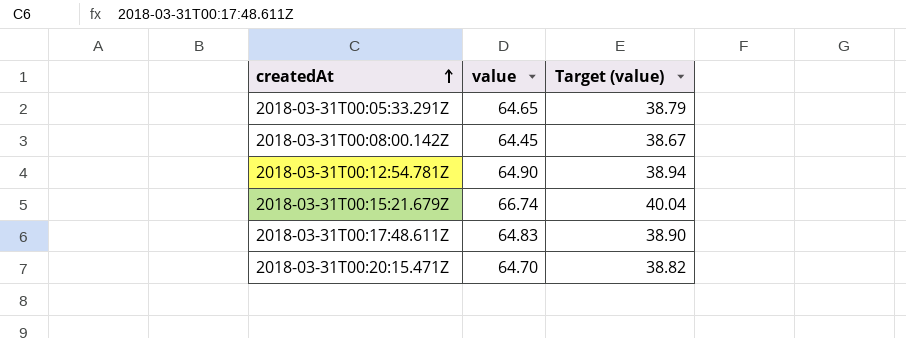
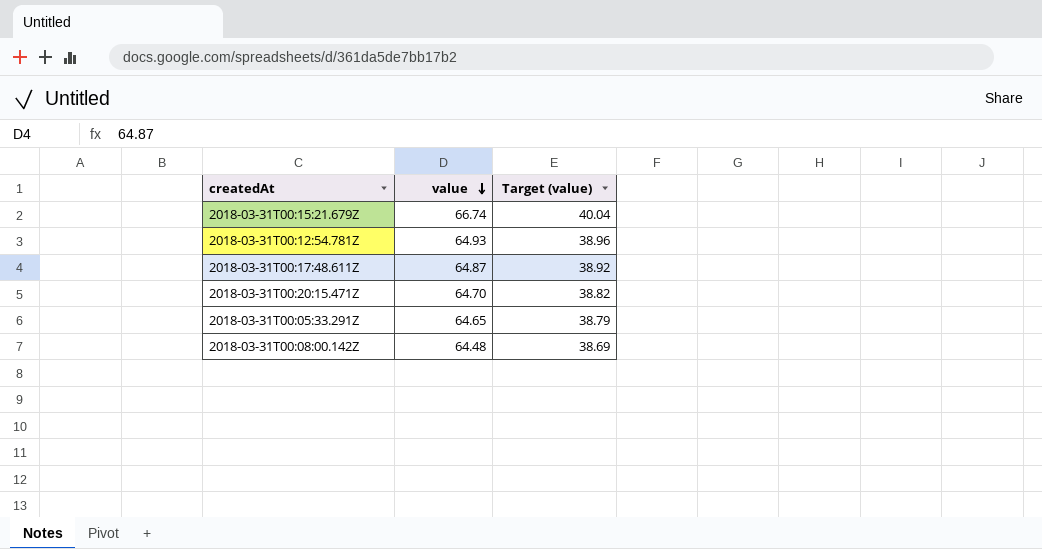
row order: createdAt ascending -> value descending
2018-03-31T00:12:54.781Z | value: 64.90 -> 64.93
2018-03-31T00:12:54.781Z | Target (value): 38.94 -> 38.96
2018-03-31T00:17:48.611Z | value: 64.83 -> 64.87
2018-03-31T00:17:48.611Z | Target (value): 38.90 -> 38.92
2018-03-31T00:08:00.142Z | value: 64.45 -> 64.48
2018-03-31T00:08:00.142Z | Target (value): 38.67 -> 38.69

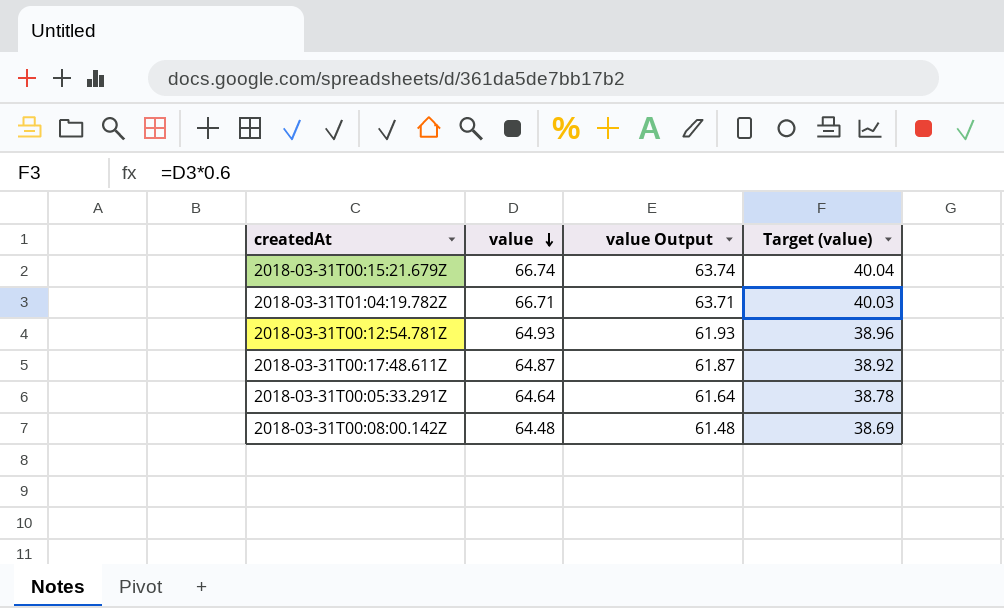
column value Output | formula: none -> [value] - 3
row 2018-03-31T00:20:15.471Z: 64.70 | 38.82 -> none
row 2018-03-31T01:04:19.782Z: none -> 66.71 | 63.71 | 40.03
2018-03-31T00:05:33.291Z | value: 64.65 -> 64.64
2018-03-31T00:05:33.291Z | Target (value): 38.79 -> 38.78

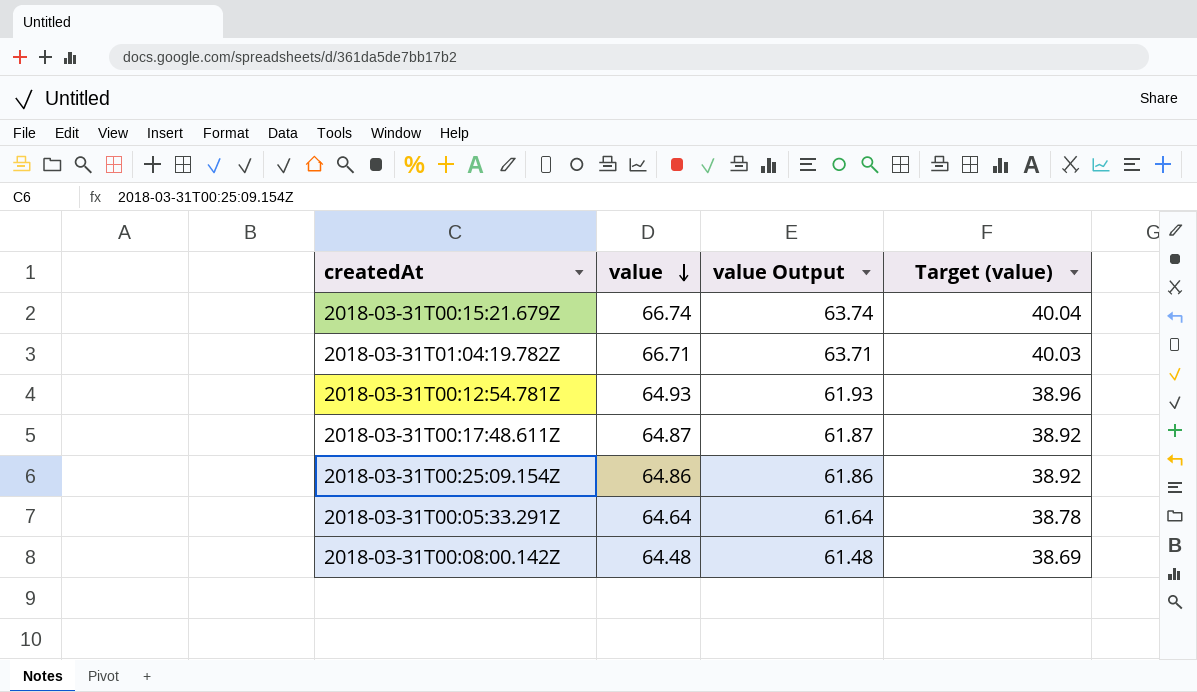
row 2018-03-31T00:25:09.154Z: none -> 64.86 | 61.86 | 38.92

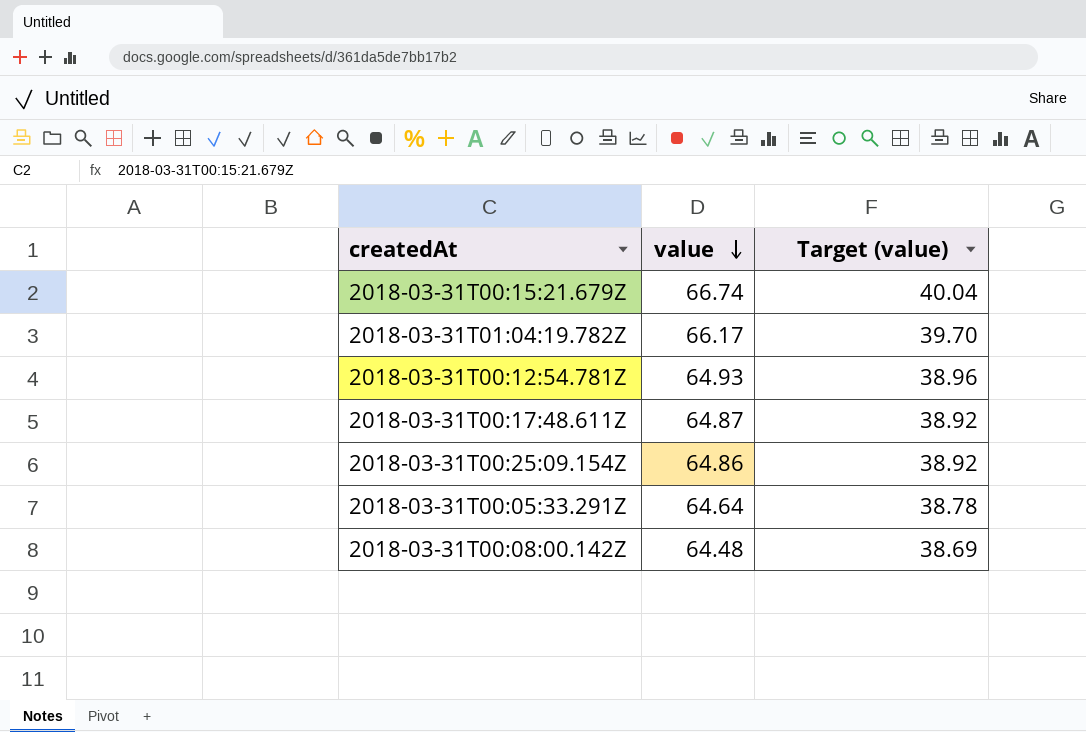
column value Output | formula: [value] - 3 -> none
2018-03-31T01:04:19.782Z | value: 66.71 -> 66.17
2018-03-31T01:04:19.782Z | Target (value): 40.03 -> 39.70

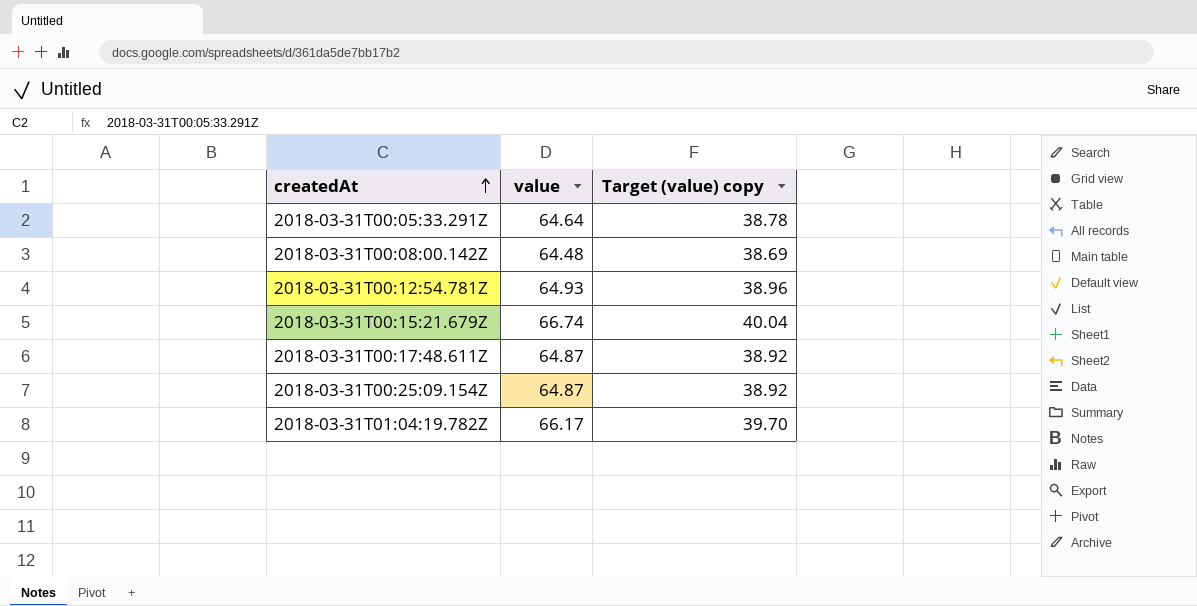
row order: value descending -> createdAt ascending
column name: Target (value) -> Target (value) copy
2018-03-31T00:25:09.154Z | value: 64.86 -> 64.87

